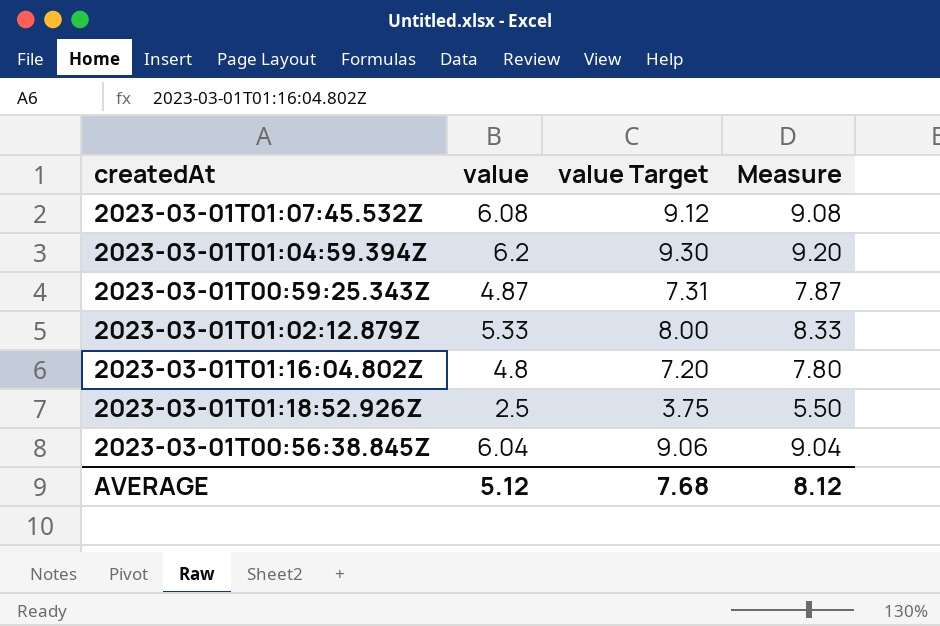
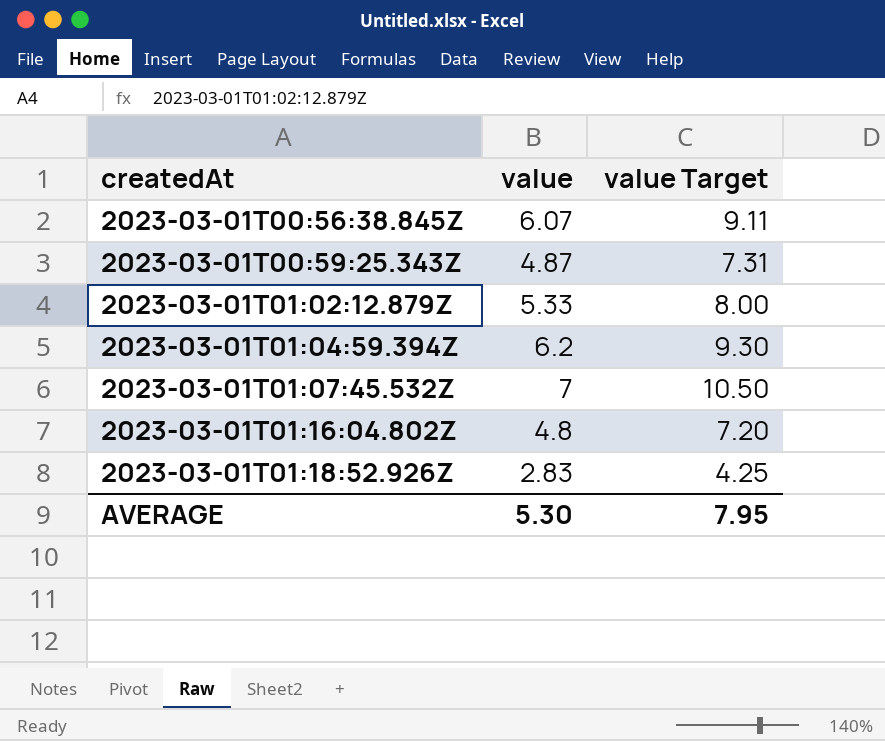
row order: none -> createdAt ascending
column Measure | formula: [value] + 3 -> none
2023-03-01T00:56:38.845Z | value: 6.04 -> 6.07
2023-03-01T00:56:38.845Z | value Target: 9.06 -> 9.11
2023-03-01T01:07:45.532Z | value: 6.08 -> 7
2023-03-01T01:07:45.532Z | value Target: 9.12 -> 10.50
2023-03-01T01:18:52.926Z | value: 2.5 -> 2.83
2023-03-01T01:18:52.926Z | value Target: 3.75 -> 4.25
AVERAGE | value: 5.12 -> 5.30
AVERAGE | value Target: 7.68 -> 7.95

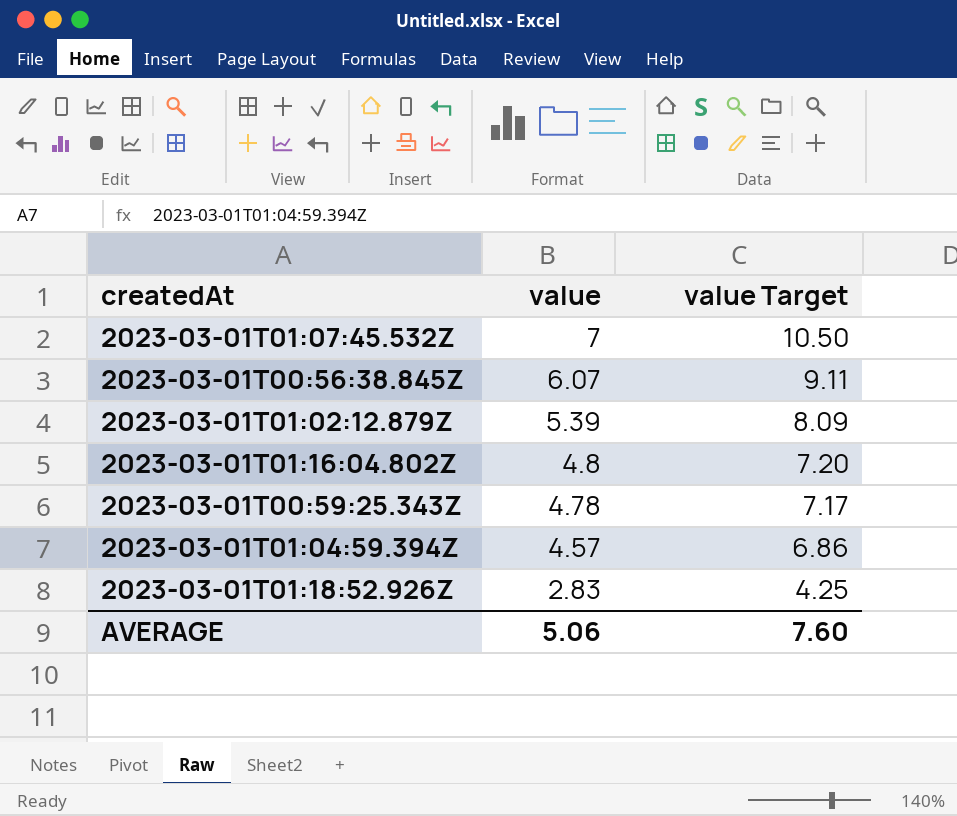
row order: createdAt ascending -> value descending
2023-03-01T01:02:12.879Z | value: 5.33 -> 5.39
2023-03-01T01:02:12.879Z | value Target: 8.00 -> 8.09
2023-03-01T00:59:25.343Z | value: 4.87 -> 4.78
2023-03-01T00:59:25.343Z | value Target: 7.31 -> 7.17
2023-03-01T01:04:59.394Z | value: 6.2 -> 4.57
2023-03-01T01:04:59.394Z | value Target: 9.30 -> 6.86
AVERAGE | value: 5.30 -> 5.06
AVERAGE | value Target: 7.95 -> 7.60

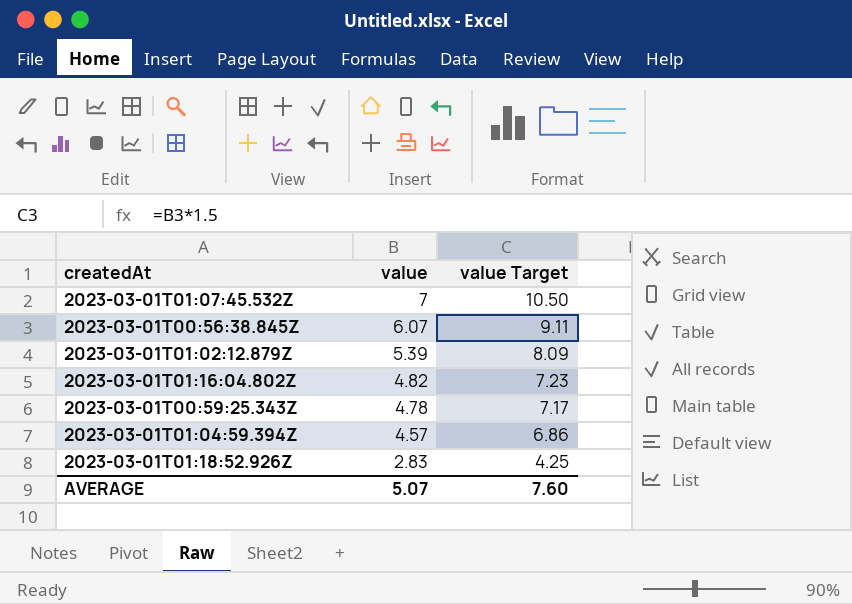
2023-03-01T01:16:04.802Z | value: 4.8 -> 4.82
2023-03-01T01:16:04.802Z | value Target: 7.20 -> 7.23
AVERAGE | value: 5.06 -> 5.07

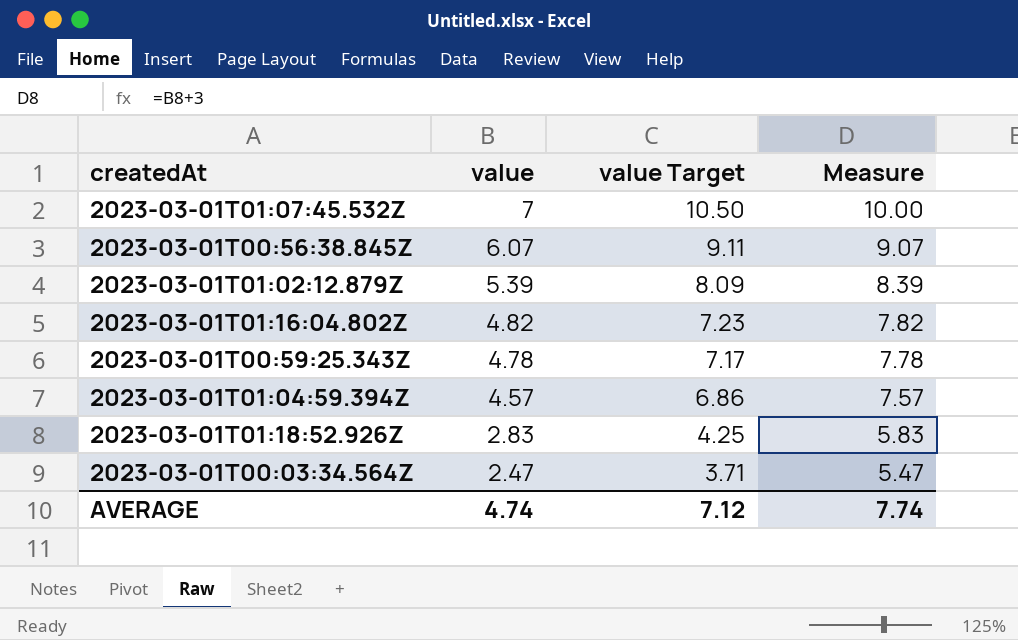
column Measure | formula: none -> [value] + 3
row 2023-03-01T00:03:34.564Z: none -> 2.47 | 3.71 | 5.47
AVERAGE | value: 5.07 -> 4.74
AVERAGE | value Target: 7.60 -> 7.12

